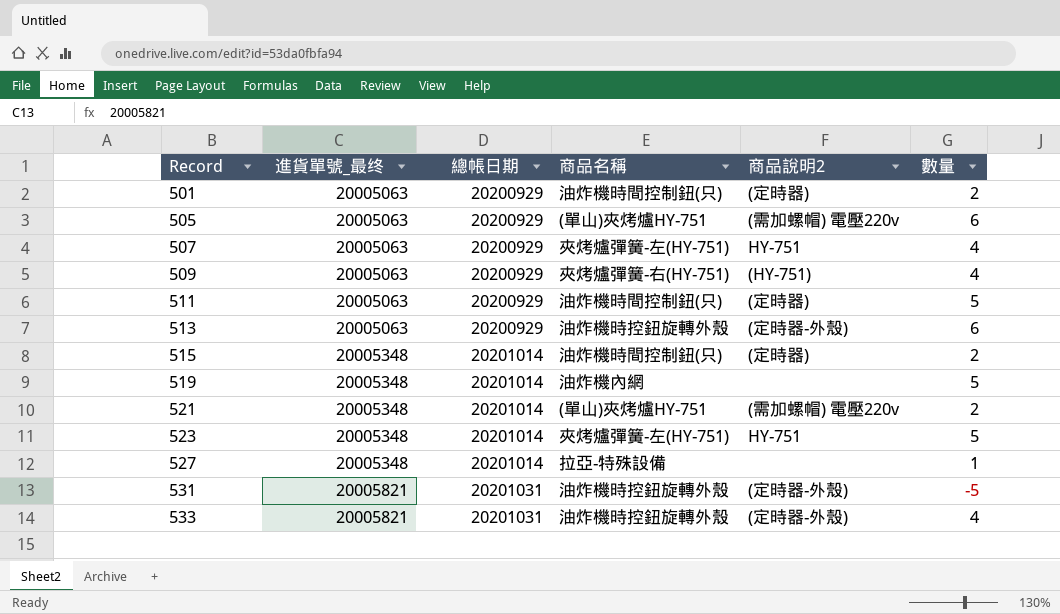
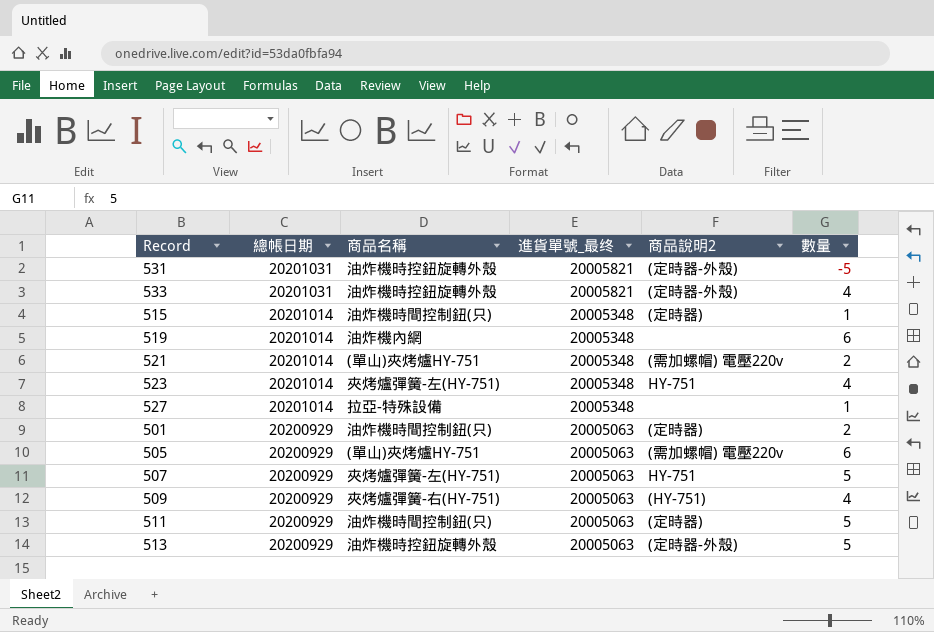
row order: Record ascending -> 總帳日期 descending
column 進貨單號_最终 | position: 2 -> 4
515 | 數量: 2 -> 1
519 | 數量: 5 -> 6
523 | 數量: 5 -> 4
507 | 數量: 4 -> 5
513 | 數量: 6 -> 5

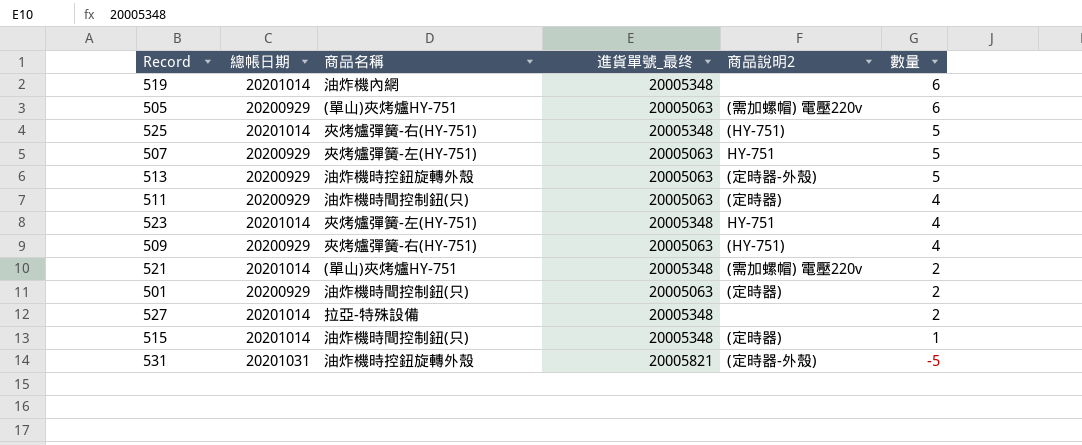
row order: 總帳日期 descending -> 數量 descending
row 533: 20201031 | 油炸機時控鈕旋轉外殼 | 20005821 | (定時器-外殼) | 4 -> none
row 525: none -> 20201014 | 夾烤爐彈簧-右(HY-751) | 20005348 | (HY-751) | 5
511 | 數量: 5 -> 4
527 | 數量: 1 -> 2

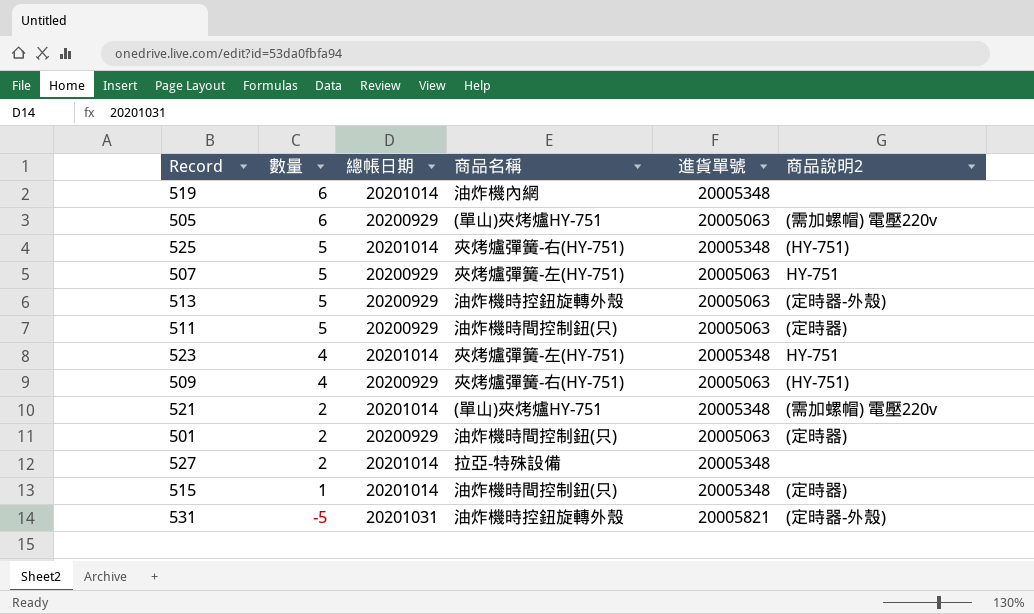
column 數量 | position: 6 -> 2
column name: 進貨單號_最终 -> 進貨單號
511 | 數量: 4 -> 5

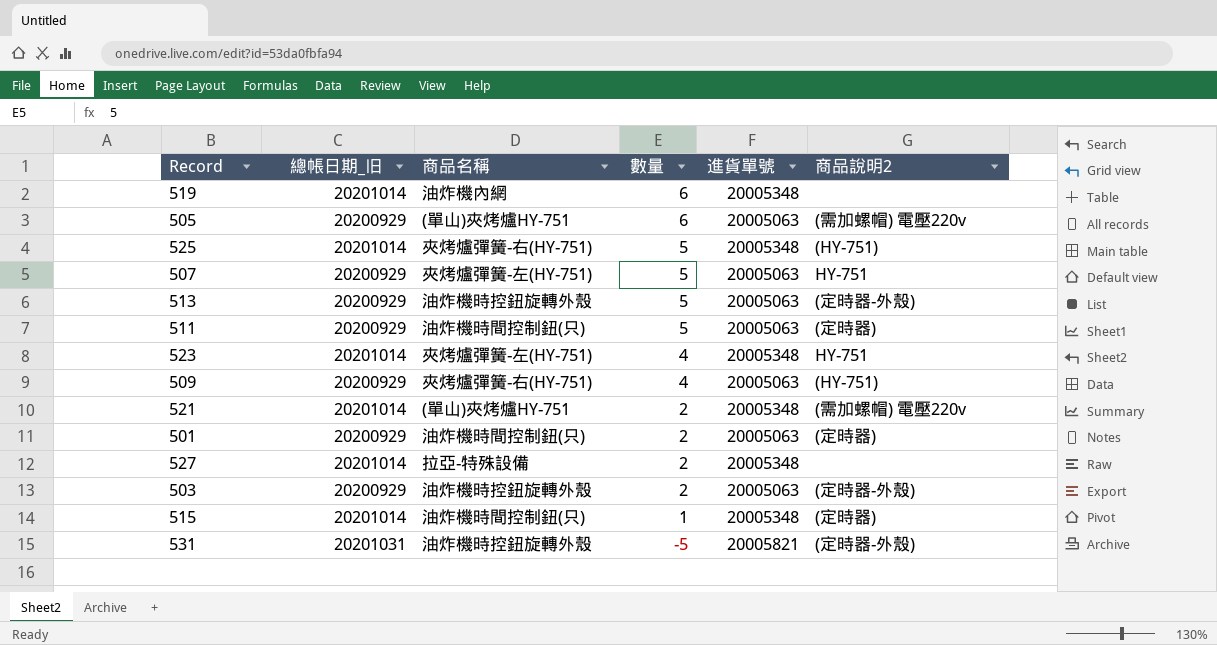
column name: 總帳日期 -> 總帳日期_旧
column 數量 | position: 2 -> 4
row 503: none -> 20200929 | 油炸機時控鈕旋轉外殼 | 2 | 20005063 | (定時器-外殼)

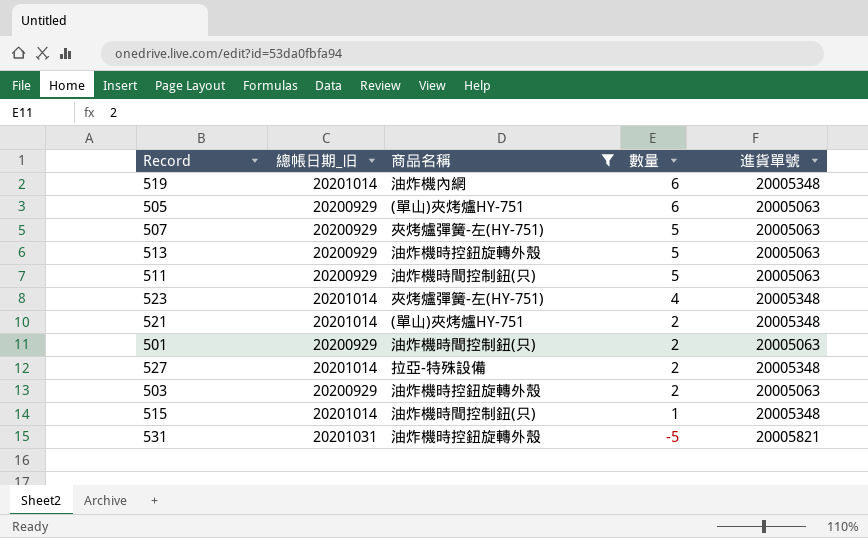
filter: none -> 商品名稱 != 夾烤爐彈簧-右(HY-751)
column 商品說明2 | position: 6 -> none

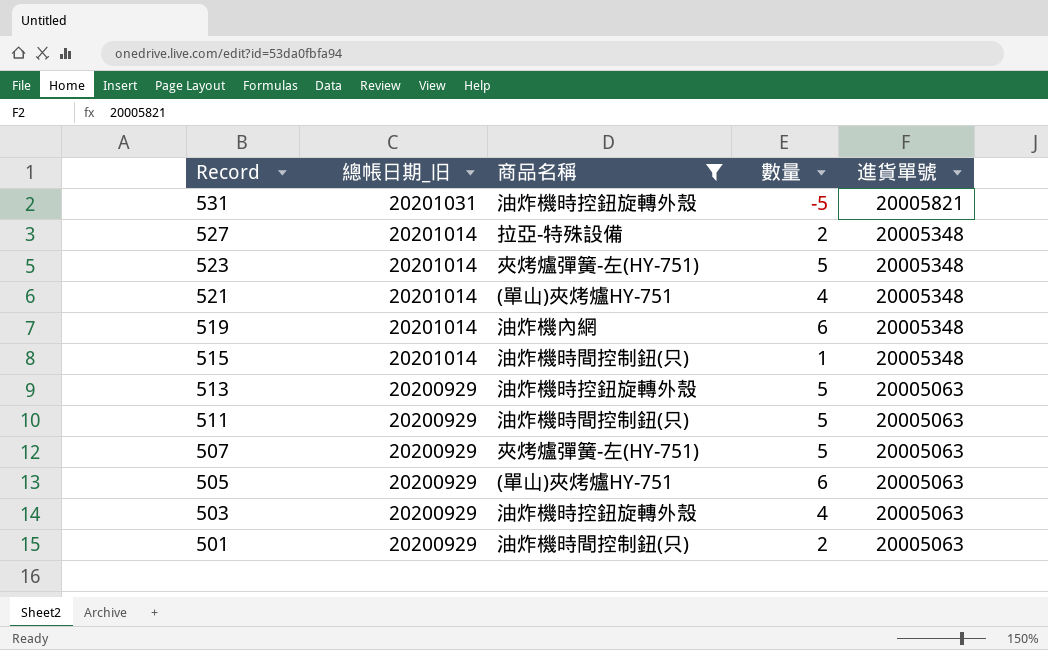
row order: 數量 descending -> Record descending
523 | 數量: 4 -> 5
521 | 數量: 2 -> 4
503 | 數量: 2 -> 4

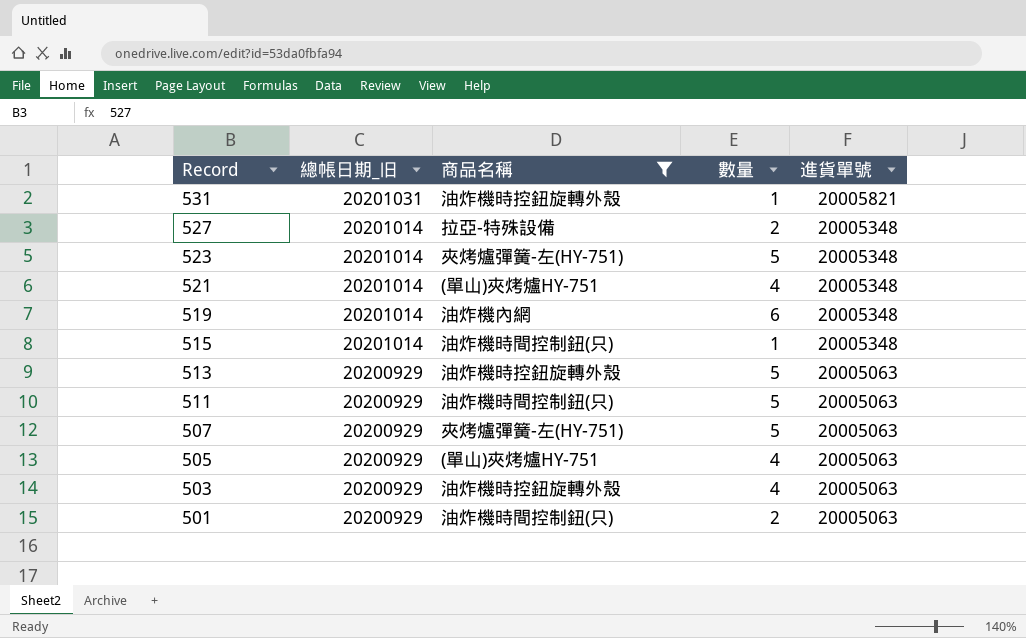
531 | 數量: -5 -> 1
505 | 數量: 6 -> 4

